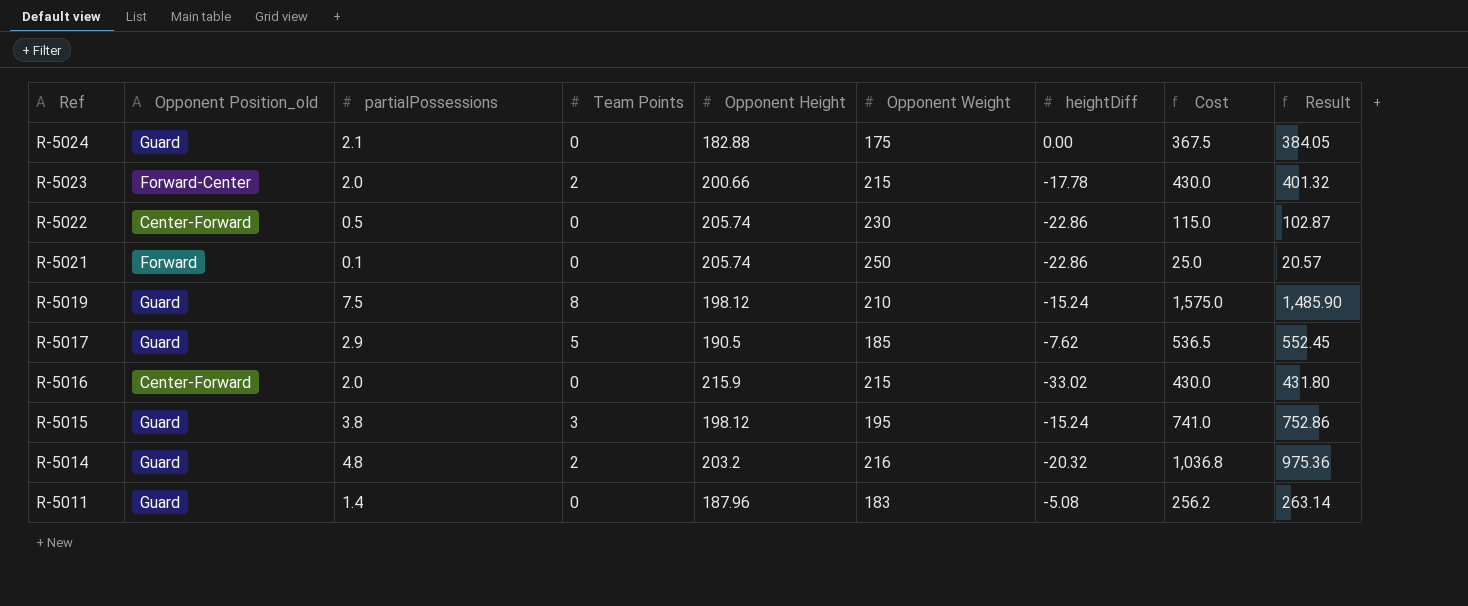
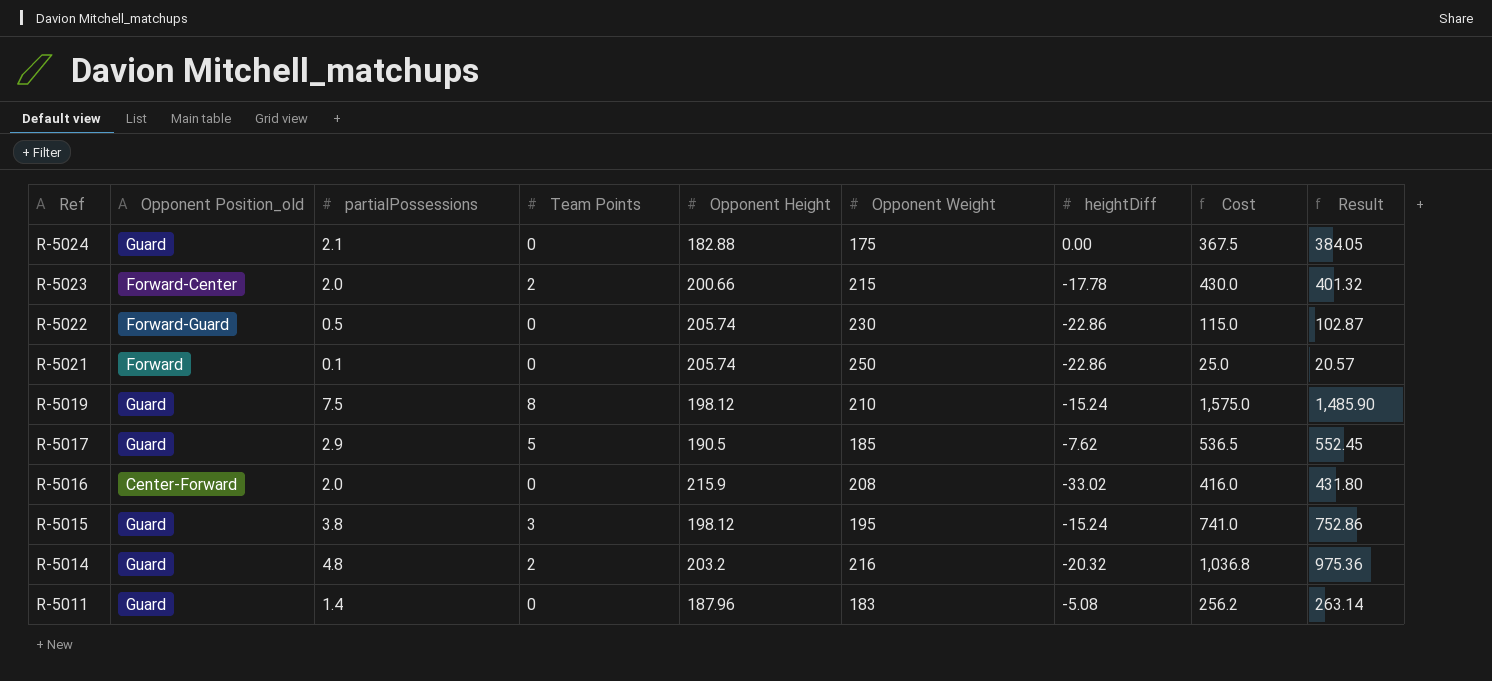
R-5022 | Opponent Position_old: Center-Forward -> Forward-Guard
R-5016 | Opponent Weight: 215 -> 208
R-5016 | Cost: 430.0 -> 416.0

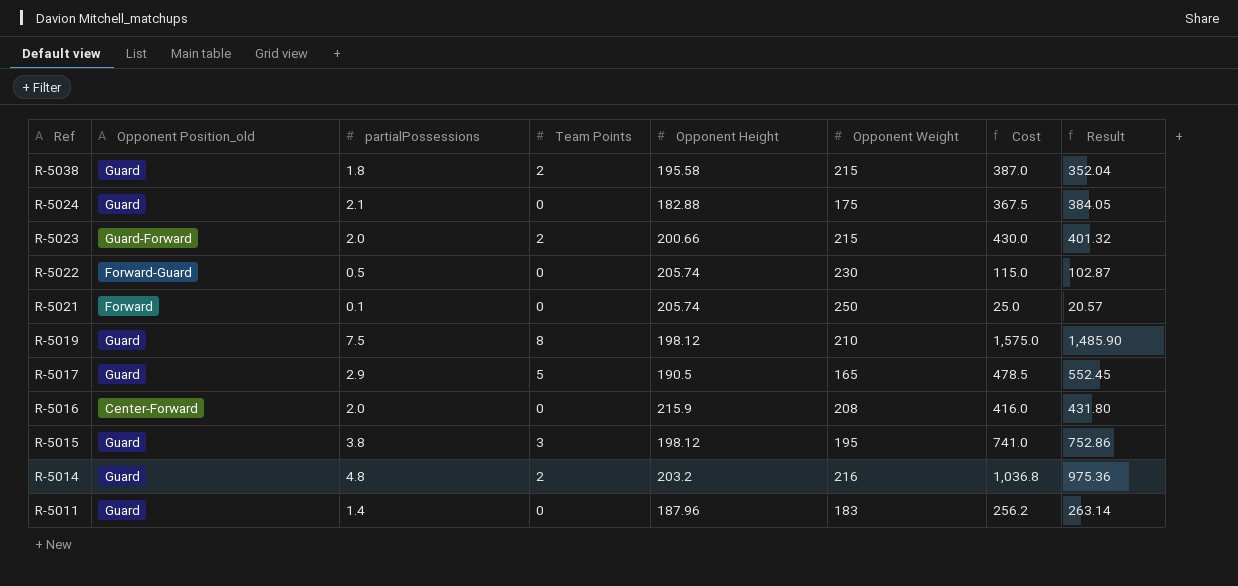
column heightDiff | position: 7 -> none
row R-5038: none -> Guard | 1.8 | 2 | 195.58 | 215 | 387.0 | 352.04
R-5023 | Opponent Position_old: Forward-Center -> Guard-Forward
R-5017 | Opponent Weight: 185 -> 165
R-5017 | Cost: 536.5 -> 478.5

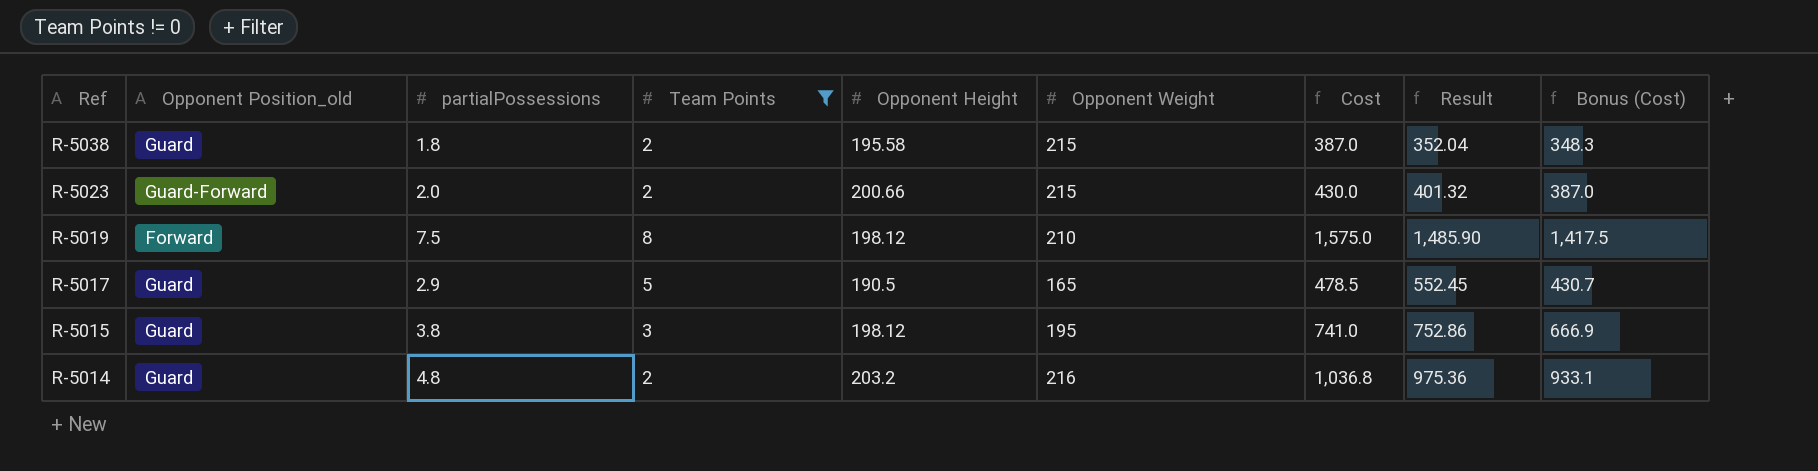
filter: none -> Team Points != 0
column Bonus (Cost) | formula: none -> [Cost] * 0.9
R-5019 | Opponent Position_old: Guard -> Forward

